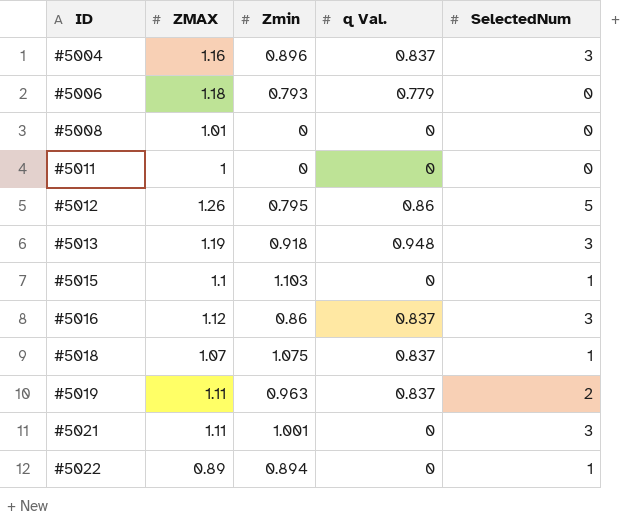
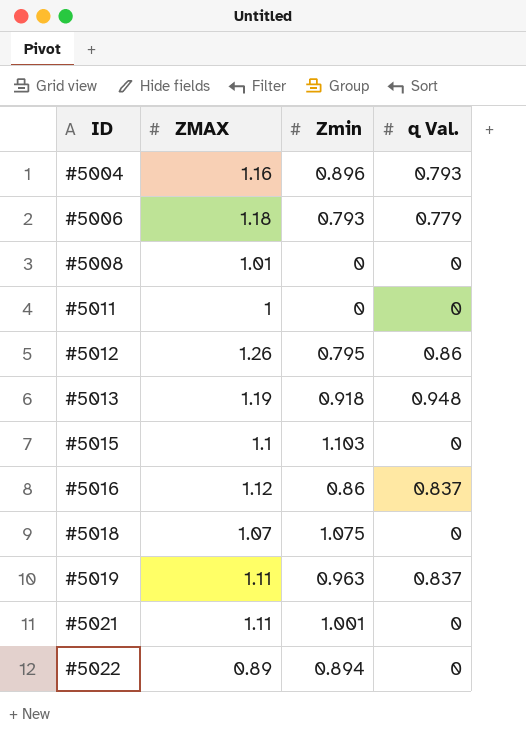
column SelectedNum | position: 5 -> none
#5004 | q Val.: 0.837 -> 0.793
#5018 | q Val.: 0.837 -> 0

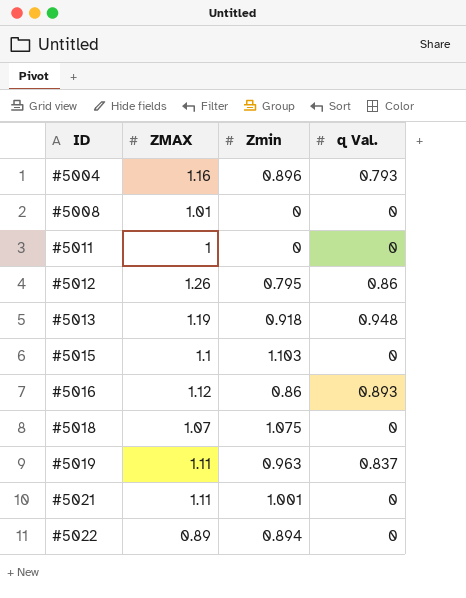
row #5006: 1.18 | 0.793 | 0.779 -> none
#5016 | q Val.: 0.837 -> 0.893

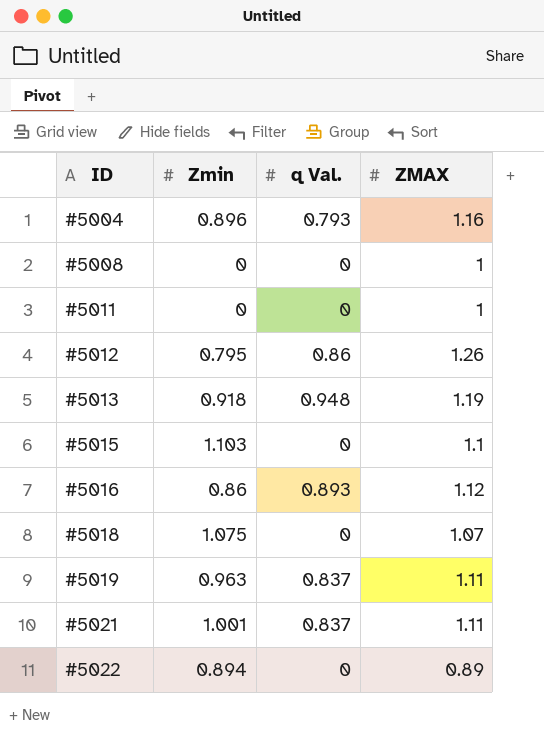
column ZMAX | position: 2 -> 4
#5008 | ZMAX: 1.01 -> 1
#5021 | q Val.: 0 -> 0.837

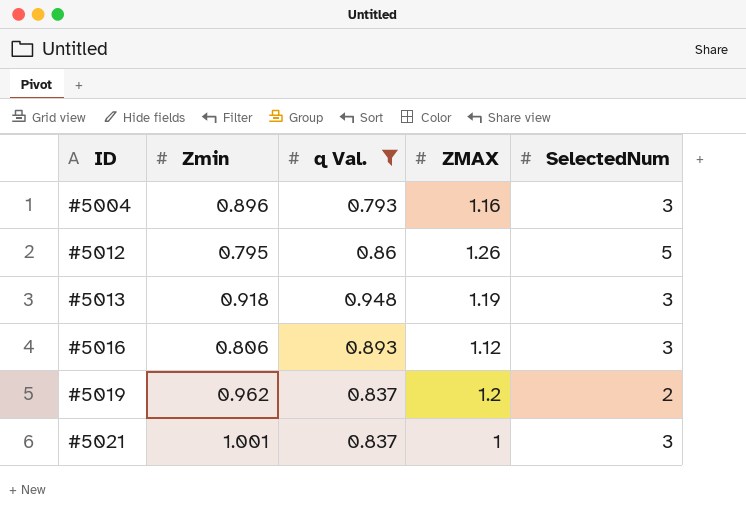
filter: none -> q Val. != 0
column SelectedNum | position: none -> 5
#5016 | Zmin: 0.86 -> 0.806
#5019 | Zmin: 0.963 -> 0.962
#5019 | ZMAX: 1.11 -> 1.2
#5021 | ZMAX: 1.11 -> 1

